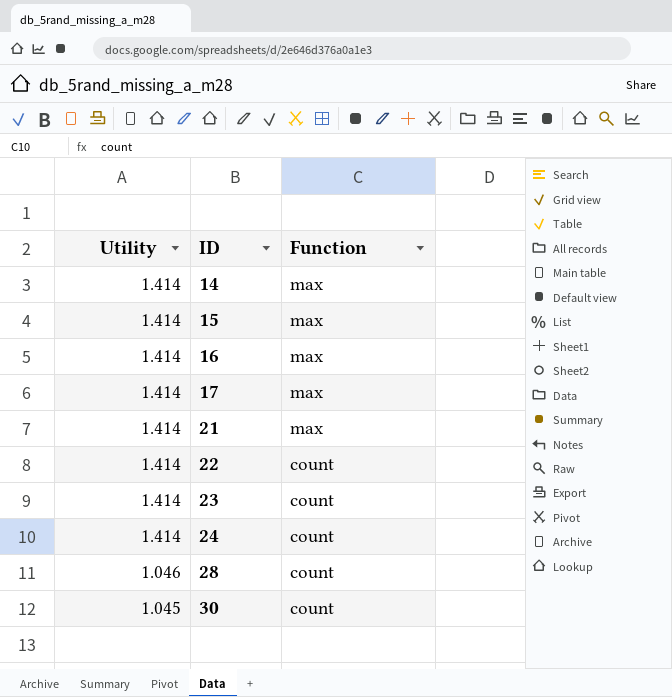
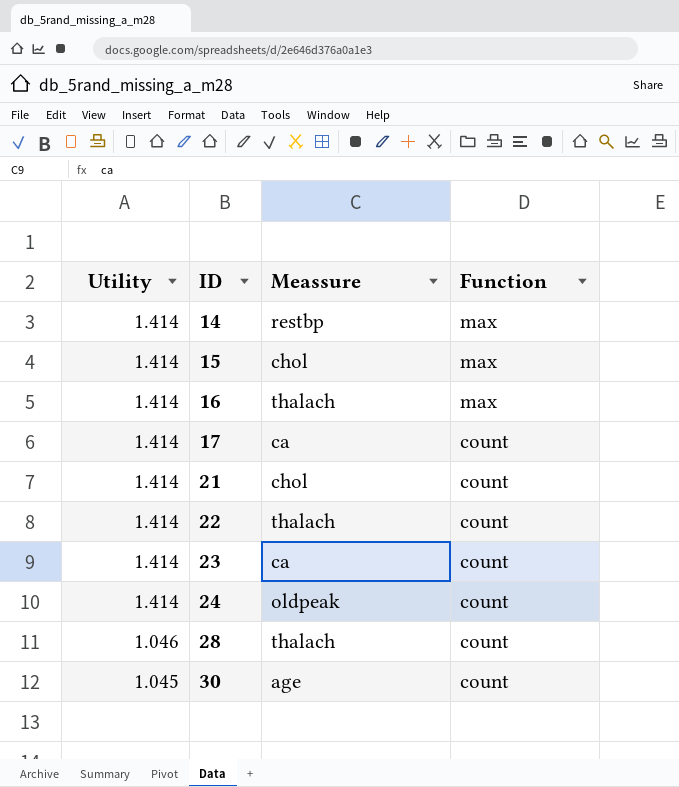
column Meassure | position: none -> 3
17 | Function: max -> count
21 | Function: max -> count

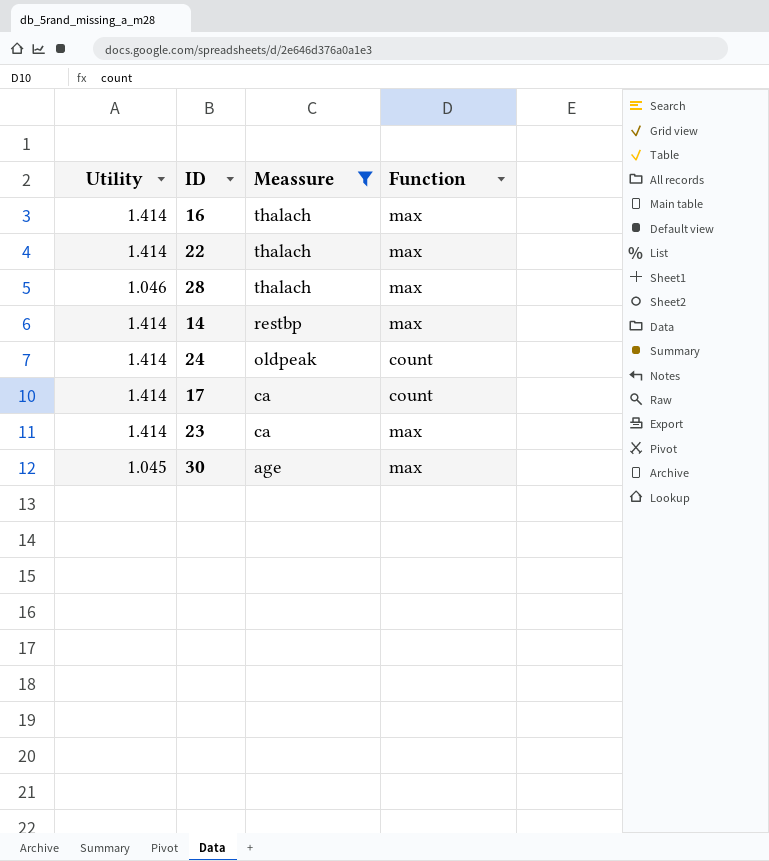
filter: none -> Meassure != chol
row order: Utility descending -> Meassure descending
22 | Function: count -> max
28 | Function: count -> max
23 | Function: count -> max
30 | Function: count -> max

